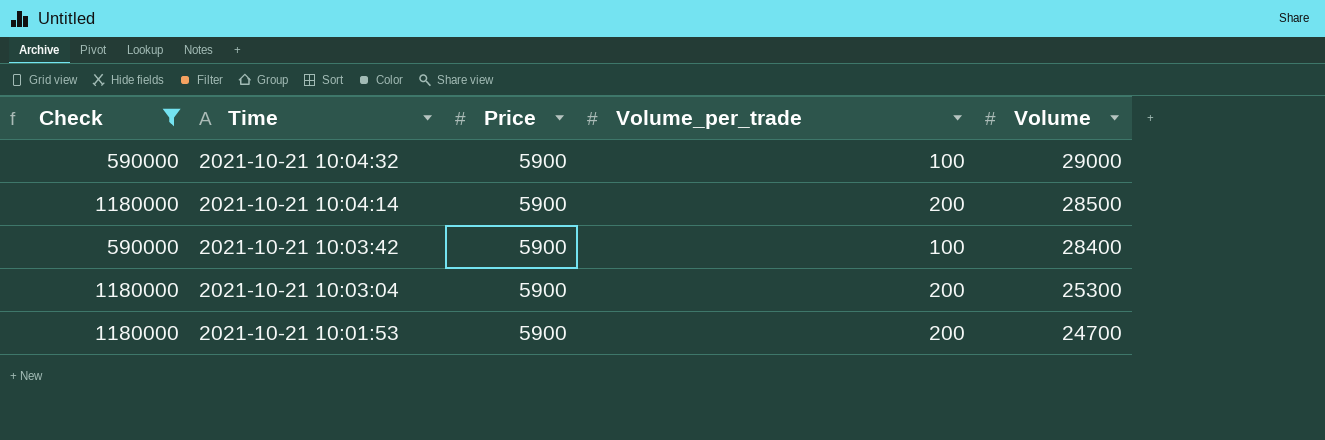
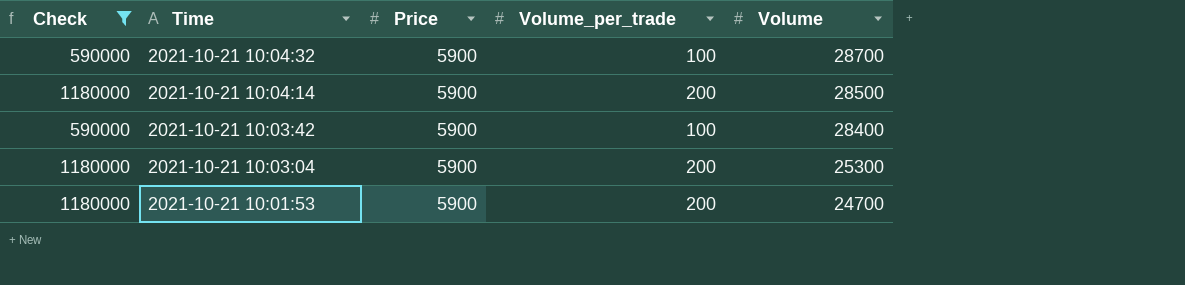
2021-10-21 10:04:32 | Volume: 29000 -> 28700

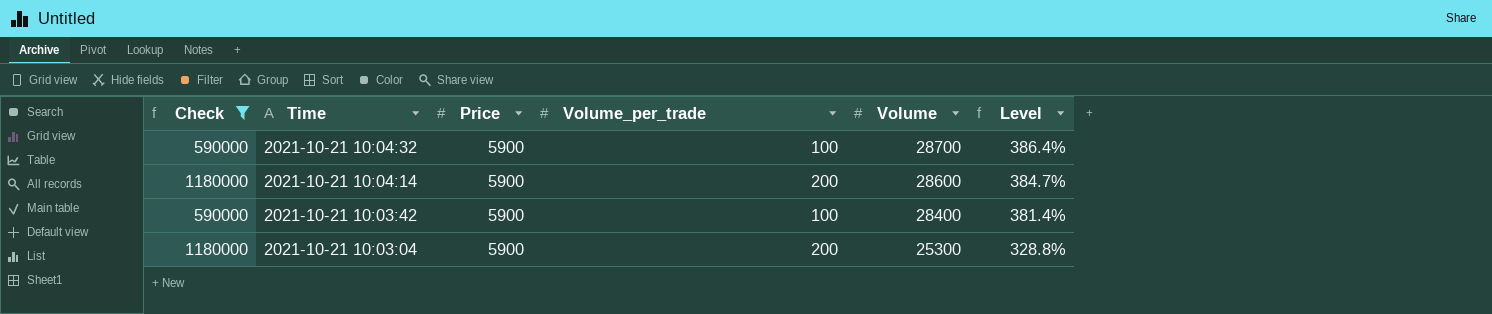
column Level | formula: none -> ([Volume] - [Price]) / [Price]
row 2021-10-21 10:01:53: 1180000 | 5900 | 200 | 24700 -> none
2021-10-21 10:04:14 | Volume: 28500 -> 28600

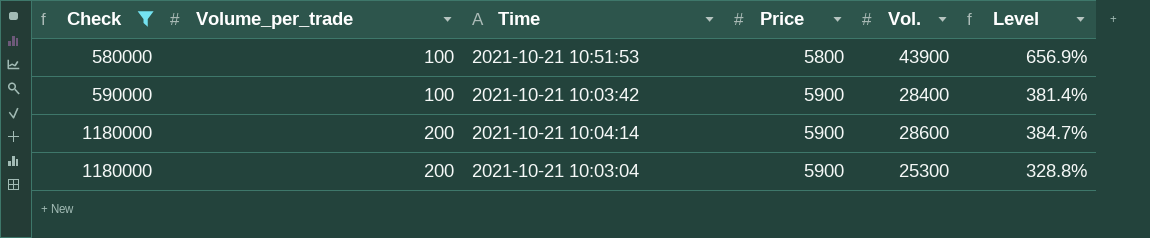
row order: Time descending -> Check ascending
column Volume_per_trade | position: 4 -> 2
column name: Volume -> Vol.
row 2021-10-21 10:04:32: 590000 | 5900 | 100 | 28700 | 386.4% -> none
row 2021-10-21 10:51:53: none -> 580000 | 100 | 5800 | 43900 | 656.9%

